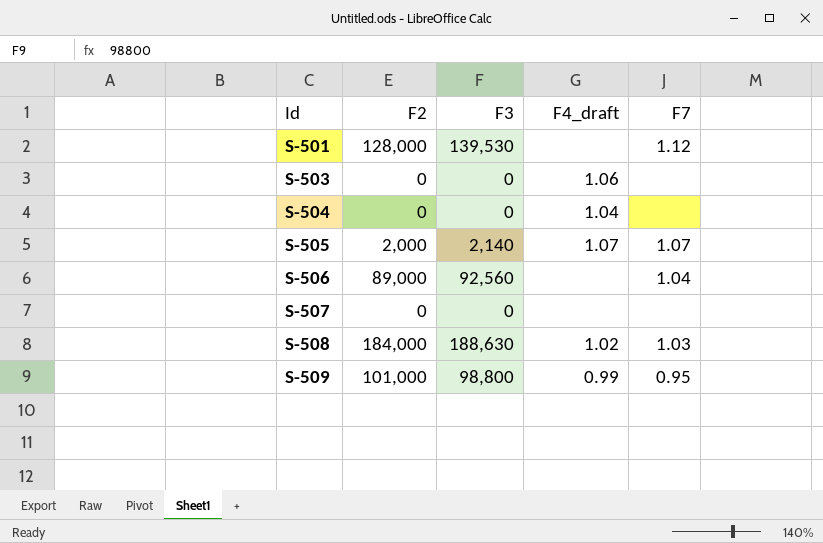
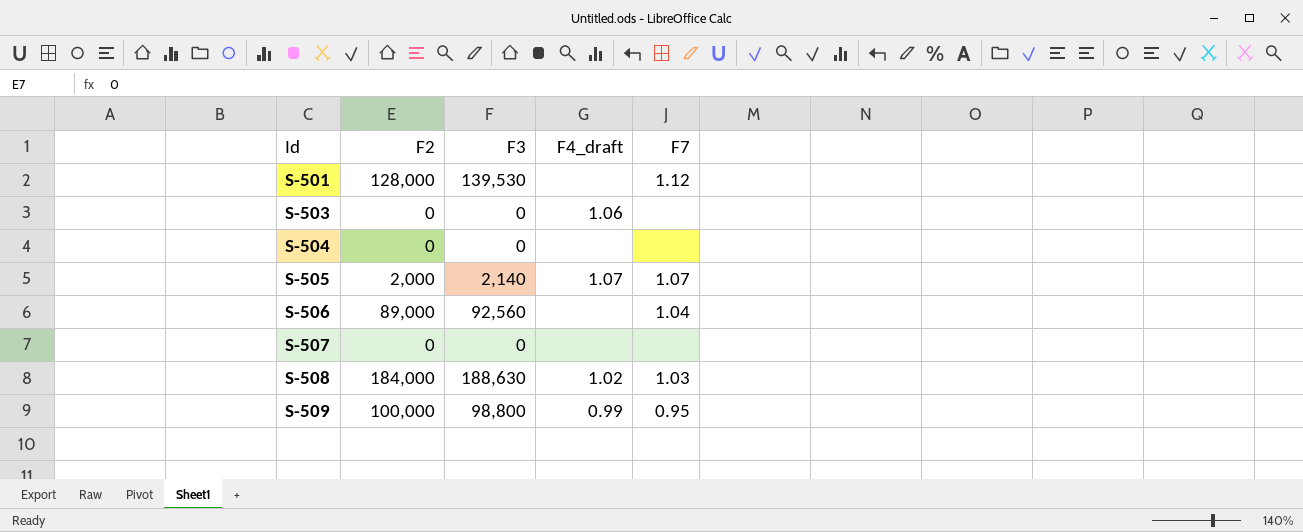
S-504 | F4_draft: 1.04 -> none
S-509 | F2: 101,000 -> 100,000

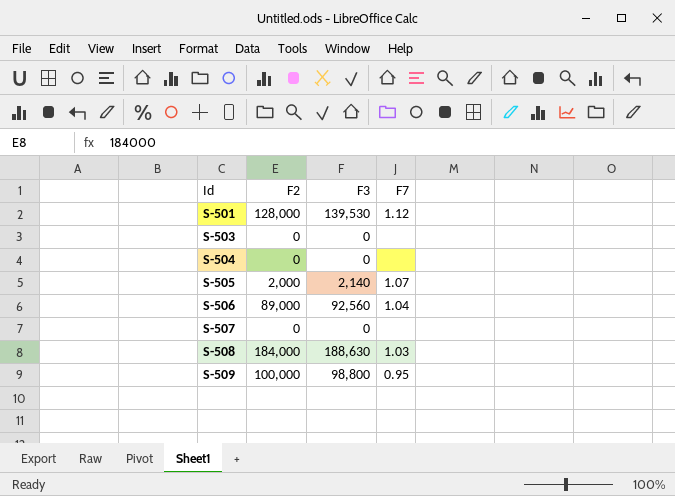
column F4_draft | position: 4 -> none

